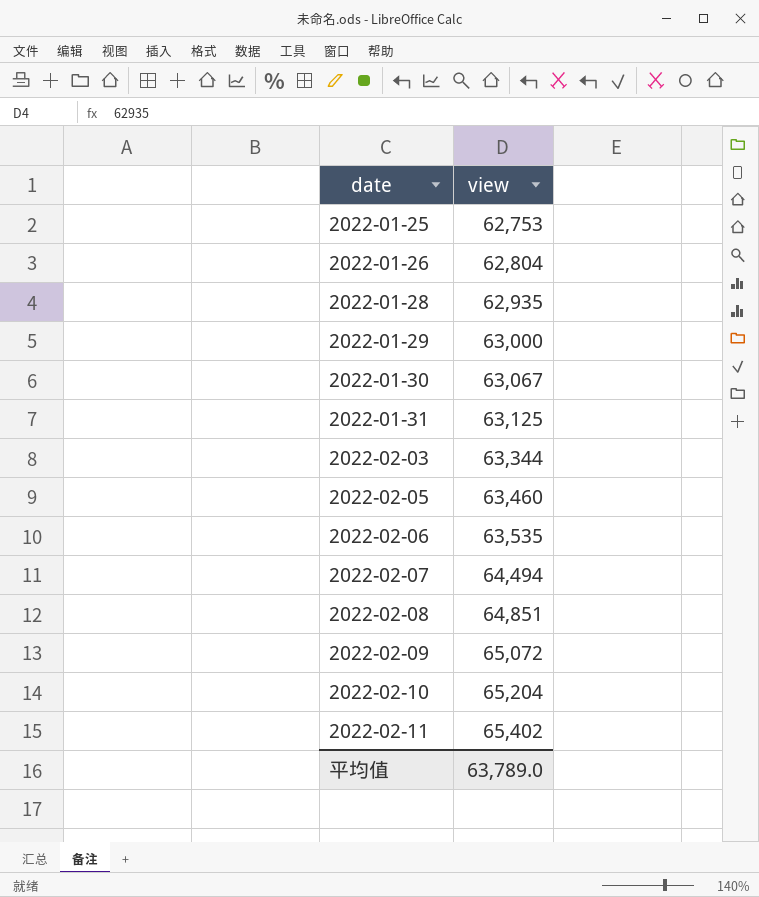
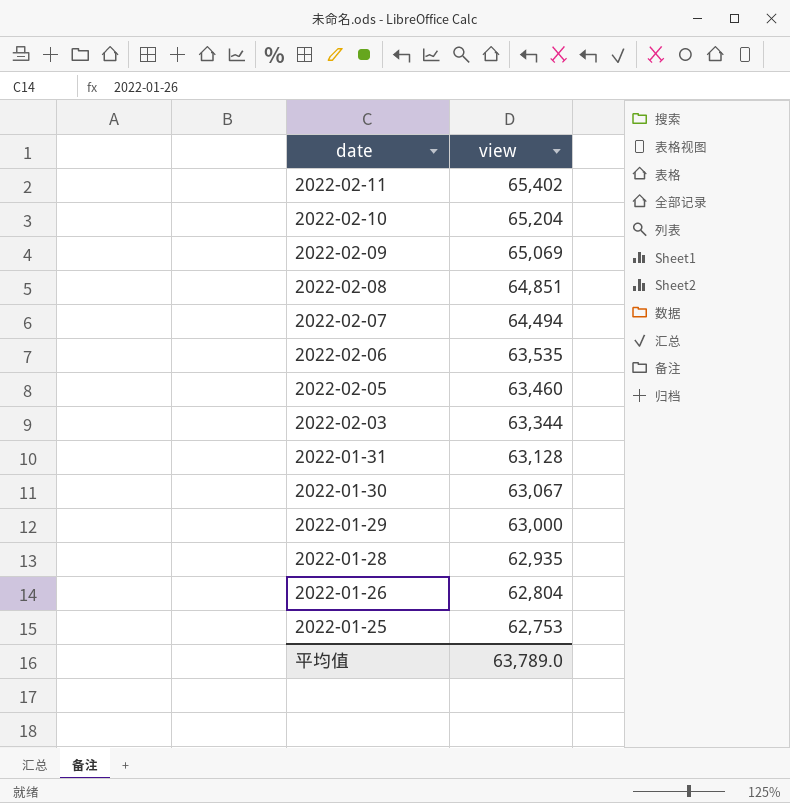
row order: date ascending -> date descending
2022-02-09 | view: 65,072 -> 65,069
2022-01-31 | view: 63,125 -> 63,128

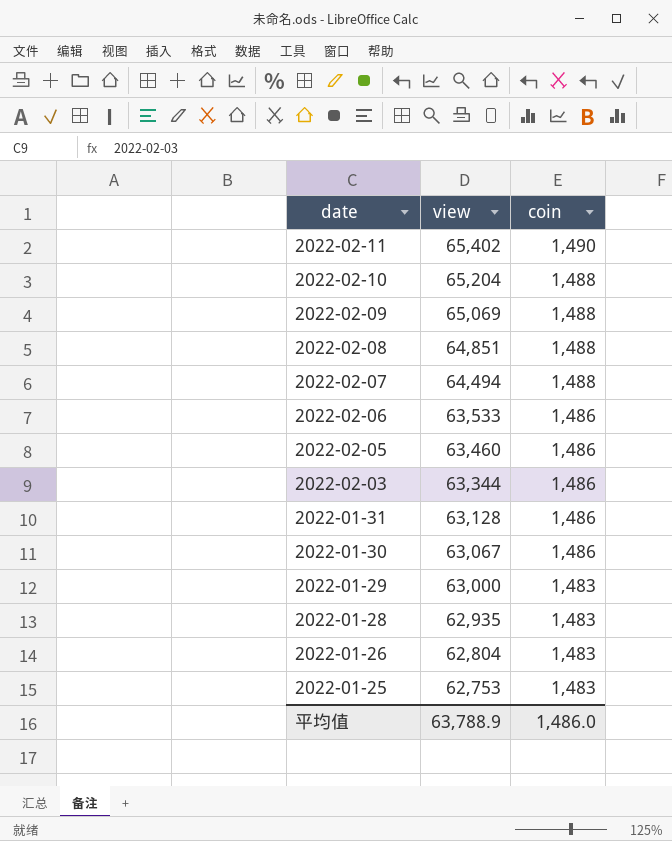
column coin | position: none -> 3
2022-02-06 | view: 63,535 -> 63,533
平均值 | view: 63,789.0 -> 63,788.9

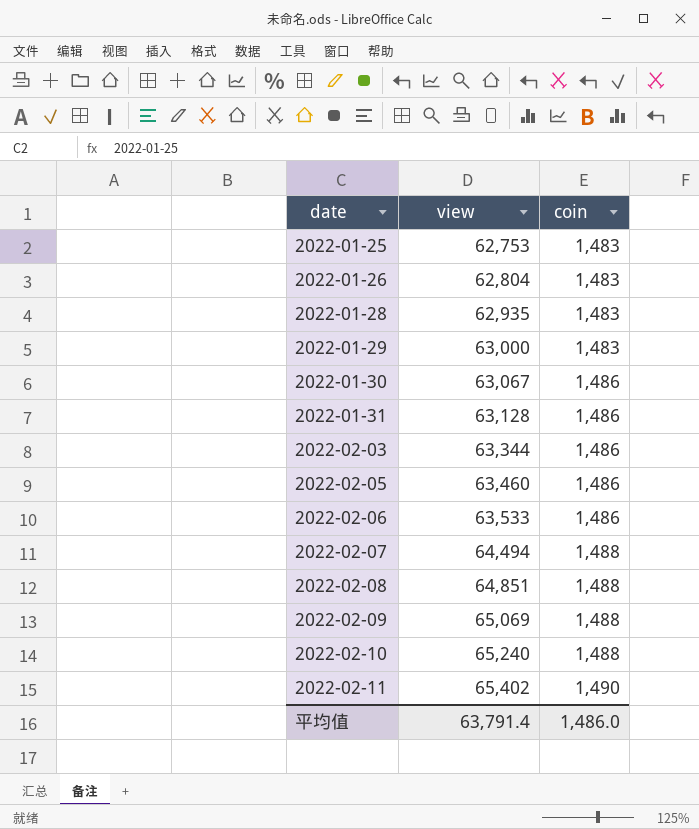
row order: date descending -> date ascending
2022-02-10 | view: 65,204 -> 65,240
平均值 | view: 63,788.9 -> 63,791.4

